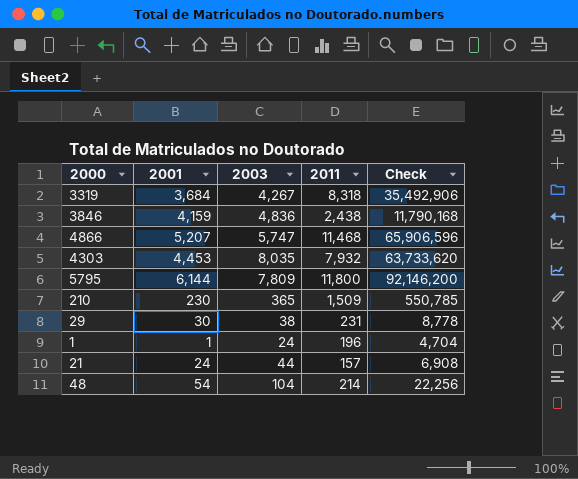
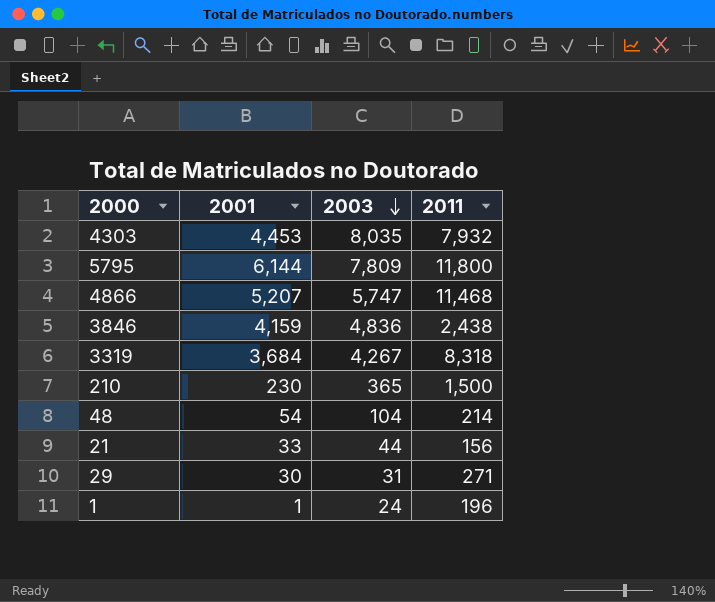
row order: none -> 2003 descending
column Check | formula: [2003] * [2011] -> none
210 | 2011: 1,509 -> 1,500
21 | 2001: 24 -> 33
21 | 2011: 157 -> 156
29 | 2003: 38 -> 31
29 | 2011: 231 -> 271

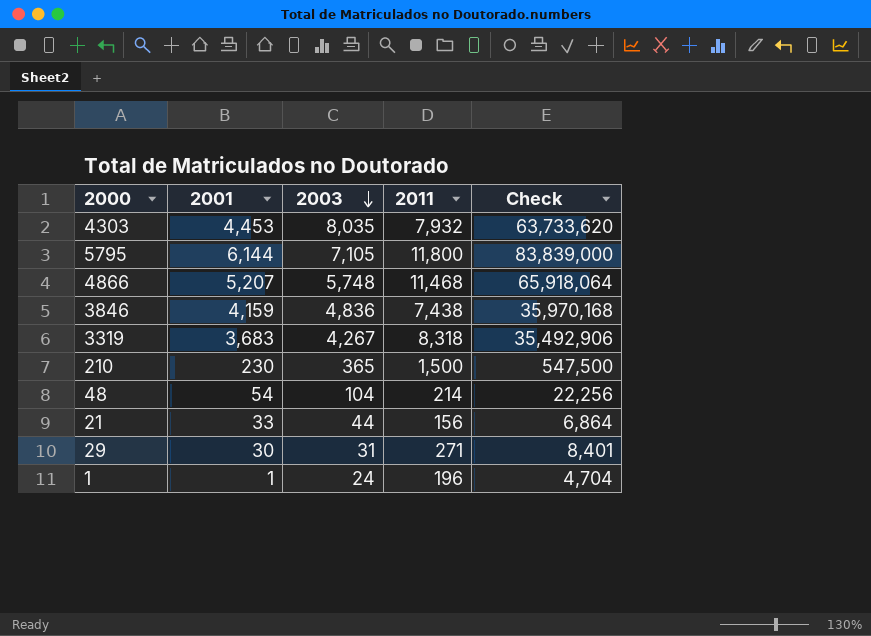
column Check | formula: none -> [2003] * [2011]
5795 | 2003: 7,809 -> 7,105
4866 | 2003: 5,747 -> 5,748
3846 | 2011: 2,438 -> 7,438
3319 | 2001: 3,684 -> 3,683

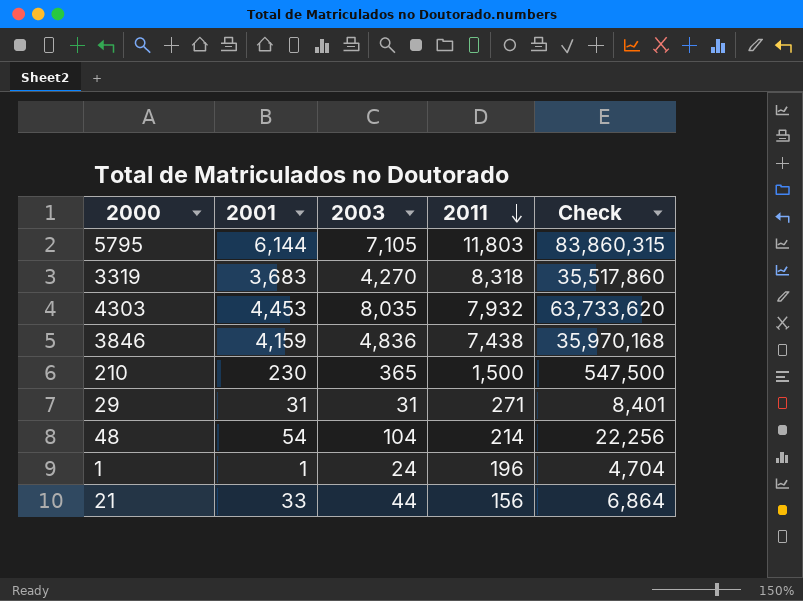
row order: 2003 descending -> 2011 descending
row 4866: 5,207 | 5,748 | 11,468 | 65,918,064 -> none
5795 | 2011: 11,800 -> 11,803
5795 | Check: 83,839,000 -> 83,860,315
3319 | 2003: 4,267 -> 4,270
3319 | Check: 35,492,906 -> 35,517,860
29 | 2001: 30 -> 31

